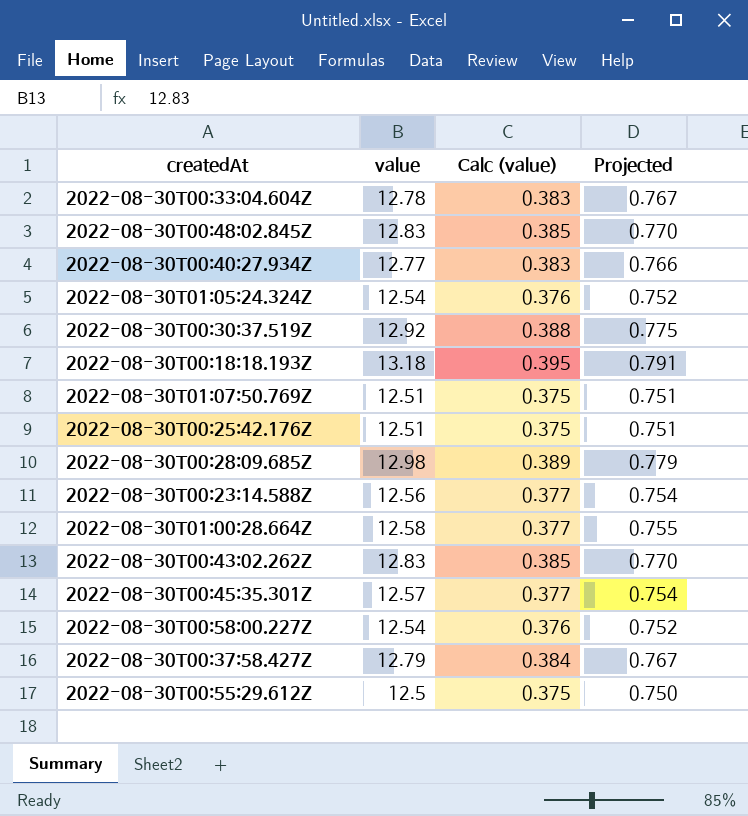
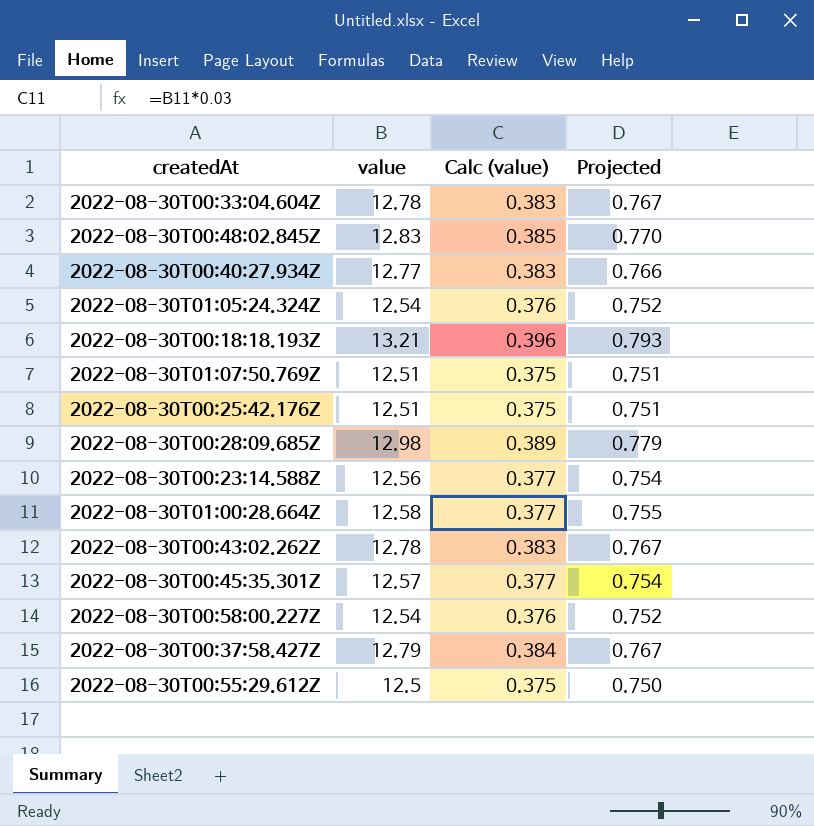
row 2022-08-30T00:30:37.519Z: 12.92 | 0.388 | 0.775 -> none
2022-08-30T00:18:18.193Z | value: 13.18 -> 13.21
2022-08-30T00:18:18.193Z | Calc (value): 0.395 -> 0.396
2022-08-30T00:18:18.193Z | Projected: 0.791 -> 0.793
2022-08-30T00:43:02.262Z | value: 12.83 -> 12.78
2022-08-30T00:43:02.262Z | Calc (value): 0.385 -> 0.383
2022-08-30T00:43:02.262Z | Projected: 0.770 -> 0.767

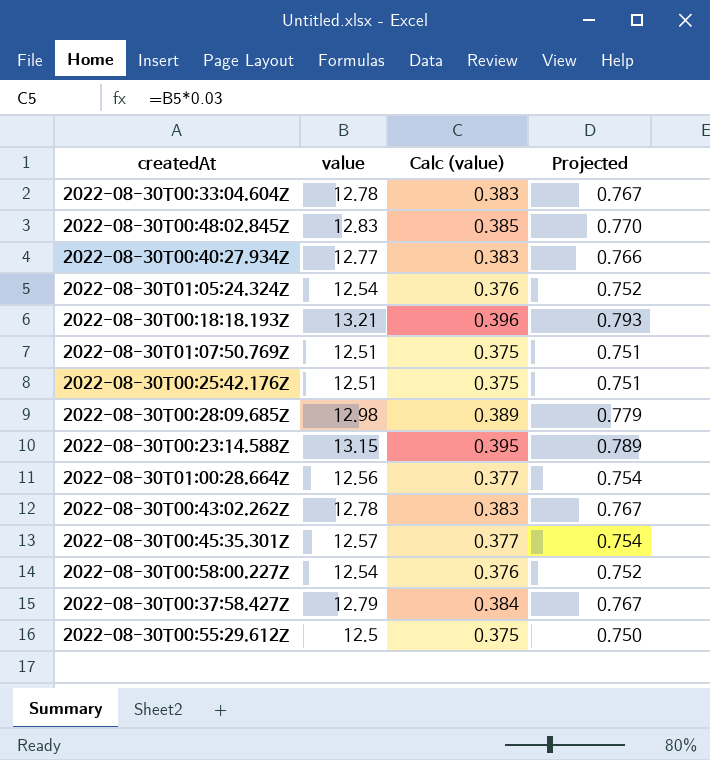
2022-08-30T00:23:14.588Z | value: 12.56 -> 13.15
2022-08-30T00:23:14.588Z | Calc (value): 0.377 -> 0.395
2022-08-30T00:23:14.588Z | Projected: 0.754 -> 0.789
2022-08-30T01:00:28.664Z | value: 12.58 -> 12.56
2022-08-30T01:00:28.664Z | Projected: 0.755 -> 0.754

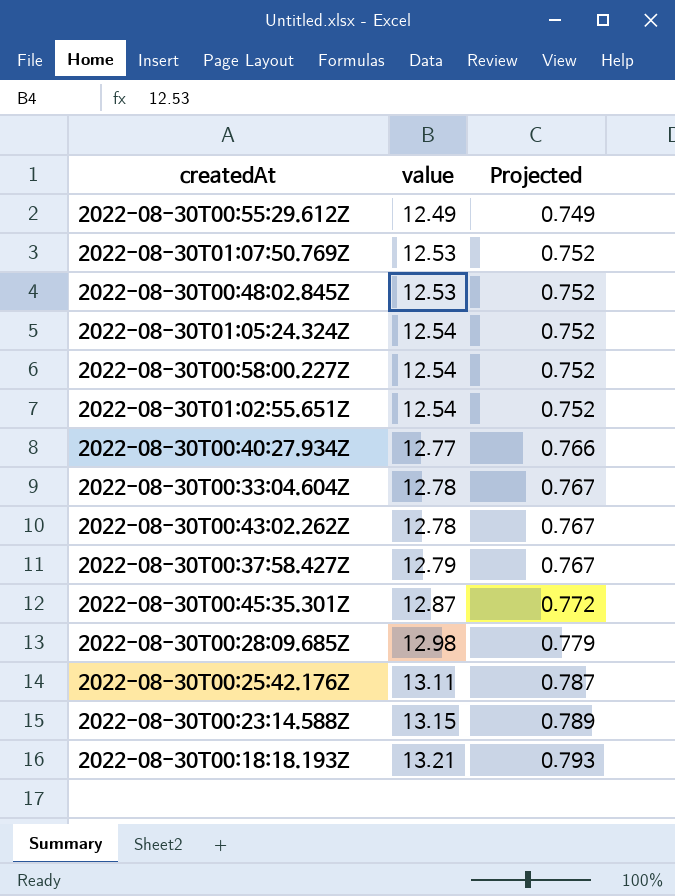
row order: none -> value ascending
column Calc (value) | formula: [value] * 0.03 -> none
row 2022-08-30T01:00:28.664Z: 12.56 | 0.377 | 0.754 -> none
2022-08-30T00:55:29.612Z | value: 12.5 -> 12.49
2022-08-30T00:55:29.612Z | Projected: 0.750 -> 0.749
2022-08-30T01:07:50.769Z | value: 12.51 -> 12.53
2022-08-30T01:07:50.769Z | Projected: 0.751 -> 0.752
2022-08-30T00:48:02.845Z | value: 12.83 -> 12.53
2022-08-30T00:48:02.845Z | Projected: 0.770 -> 0.752
row 2022-08-30T01:02:55.651Z: none -> 12.54 | 0.752
2022-08-30T00:45:35.301Z | value: 12.57 -> 12.87
2022-08-30T00:45:35.301Z | Projected: 0.754 -> 0.772
2022-08-30T00:25:42.176Z | value: 12.51 -> 13.11
2022-08-30T00:25:42.176Z | Projected: 0.751 -> 0.787

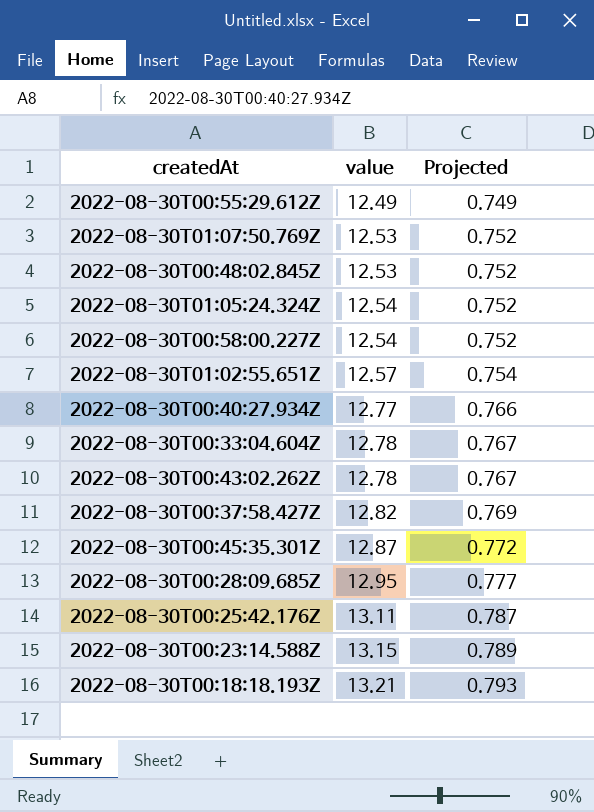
2022-08-30T01:02:55.651Z | value: 12.54 -> 12.57
2022-08-30T01:02:55.651Z | Projected: 0.752 -> 0.754
2022-08-30T00:37:58.427Z | value: 12.79 -> 12.82
2022-08-30T00:37:58.427Z | Projected: 0.767 -> 0.769
2022-08-30T00:28:09.685Z | value: 12.98 -> 12.95
2022-08-30T00:28:09.685Z | Projected: 0.779 -> 0.777

